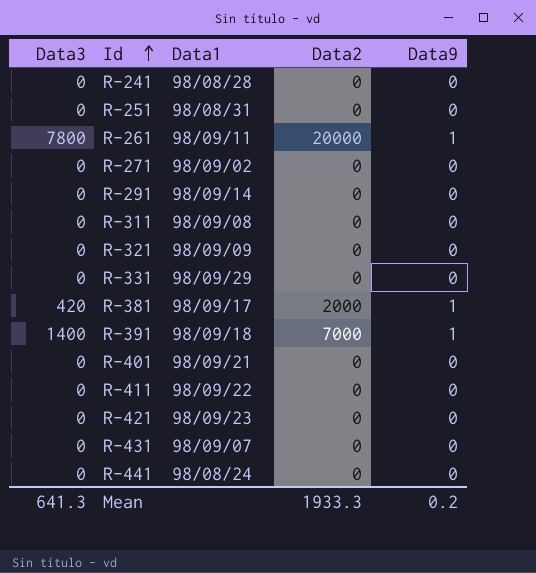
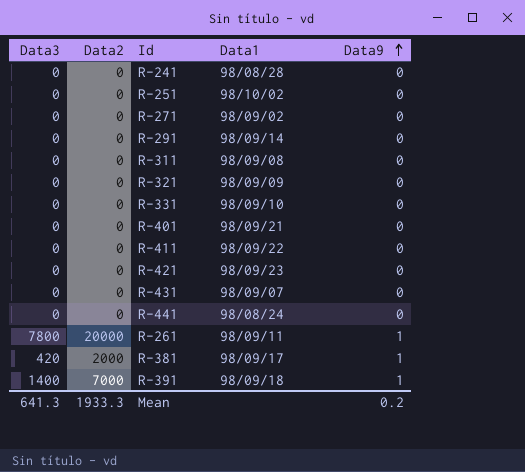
row order: Id ascending -> Data9 ascending
column Data2 | position: 4 -> 2
R-251 | Data1: 98/08/31 -> 98/10/02
R-331 | Data1: 98/09/29 -> 98/09/10

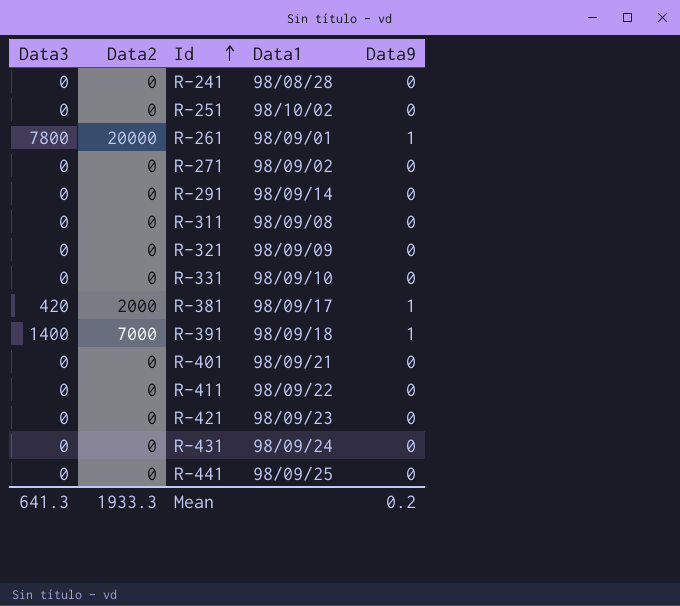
row order: Data9 ascending -> Id ascending
R-261 | Data1: 98/09/11 -> 98/09/01
R-431 | Data1: 98/09/07 -> 98/09/24
R-441 | Data1: 98/08/24 -> 98/09/25

